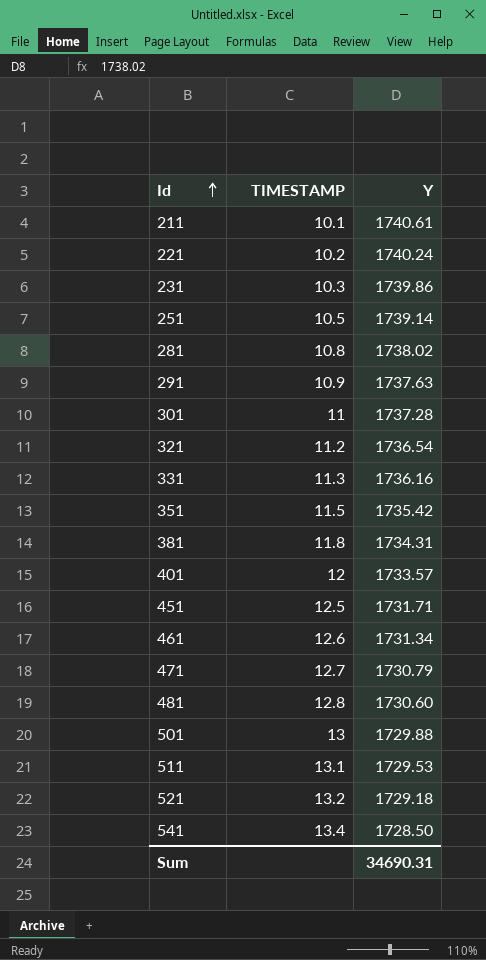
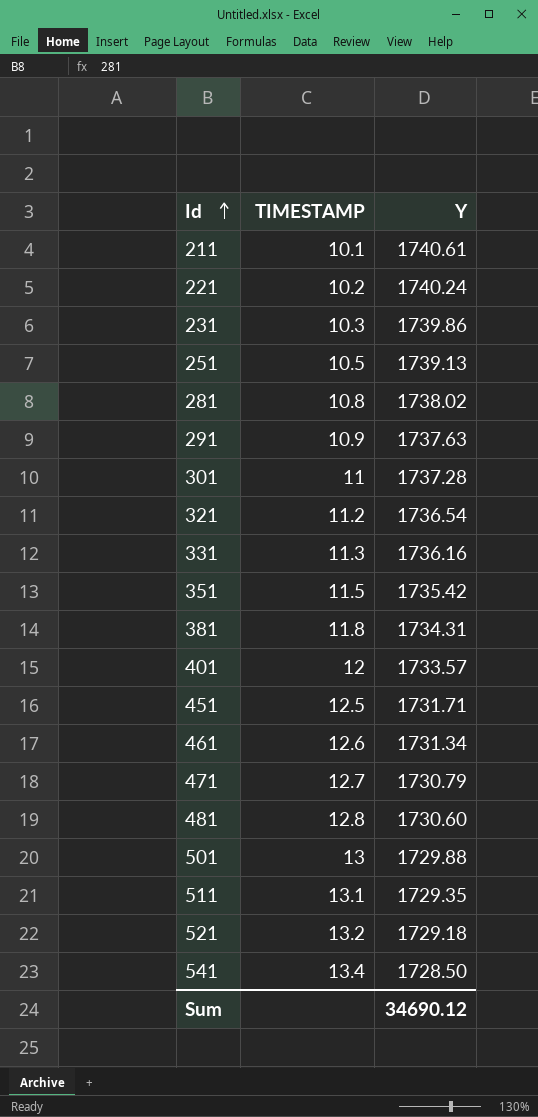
251 | Y: 1739.14 -> 1739.13
511 | Y: 1729.53 -> 1729.35
Sum | Y: 34690.31 -> 34690.12

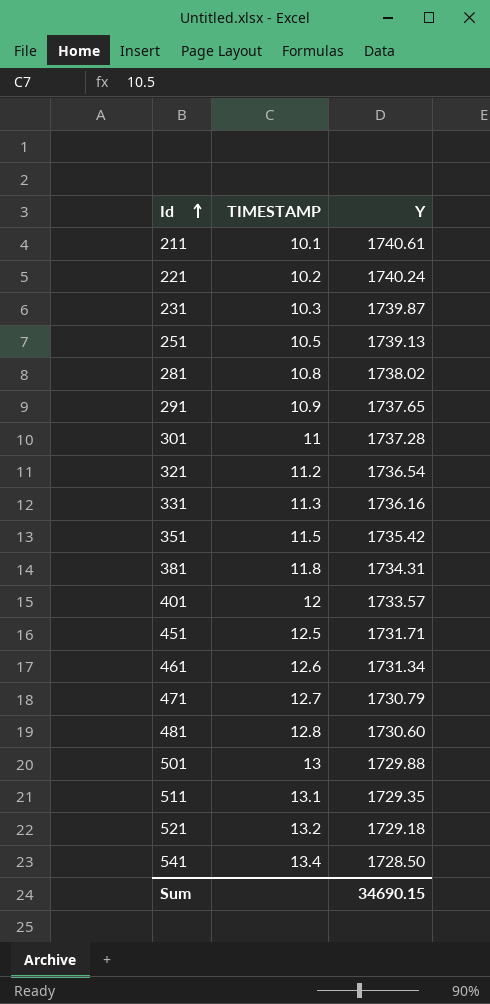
231 | Y: 1739.86 -> 1739.87
291 | Y: 1737.63 -> 1737.65
Sum | Y: 34690.12 -> 34690.15

